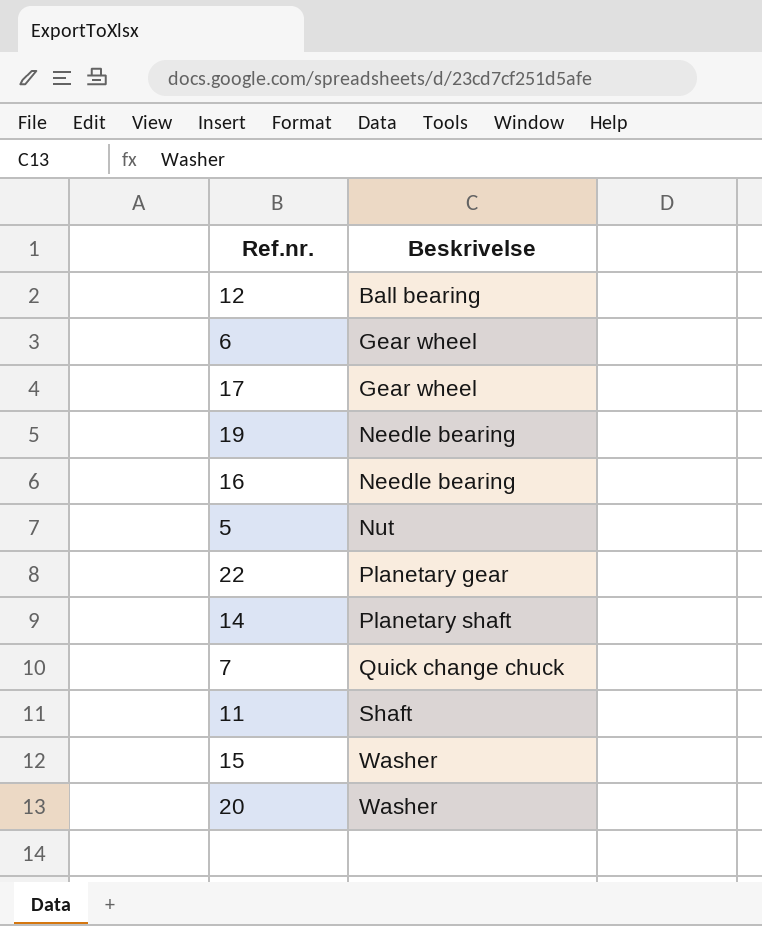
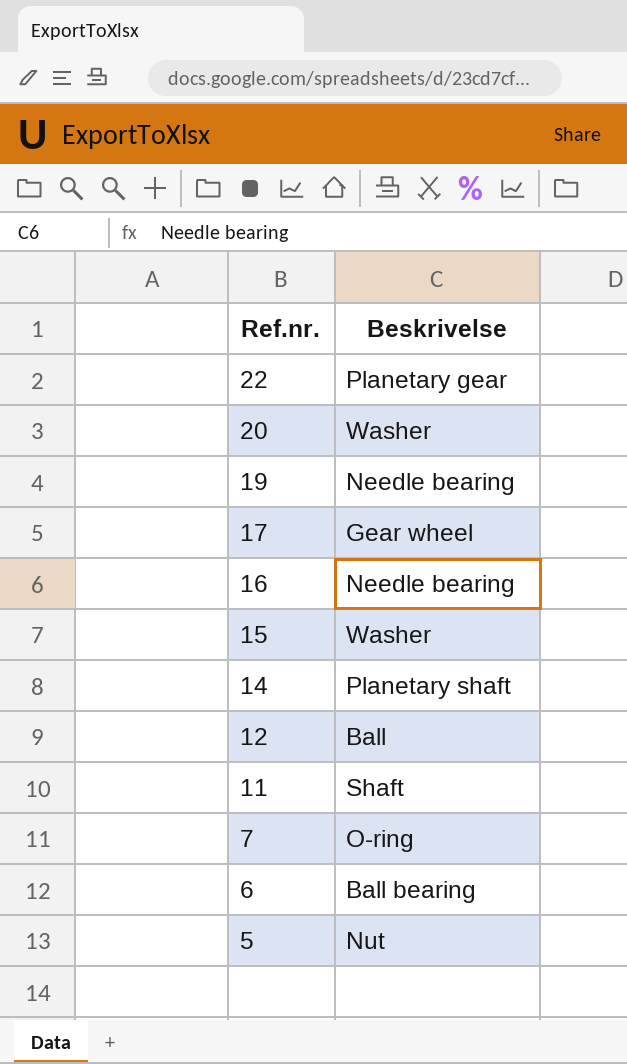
row order: Beskrivelse ascending -> Ref.nr. descending
12 | Beskrivelse: Ball bearing -> Ball
7 | Beskrivelse: Quick change chuck -> O-ring
6 | Beskrivelse: Gear wheel -> Ball bearing

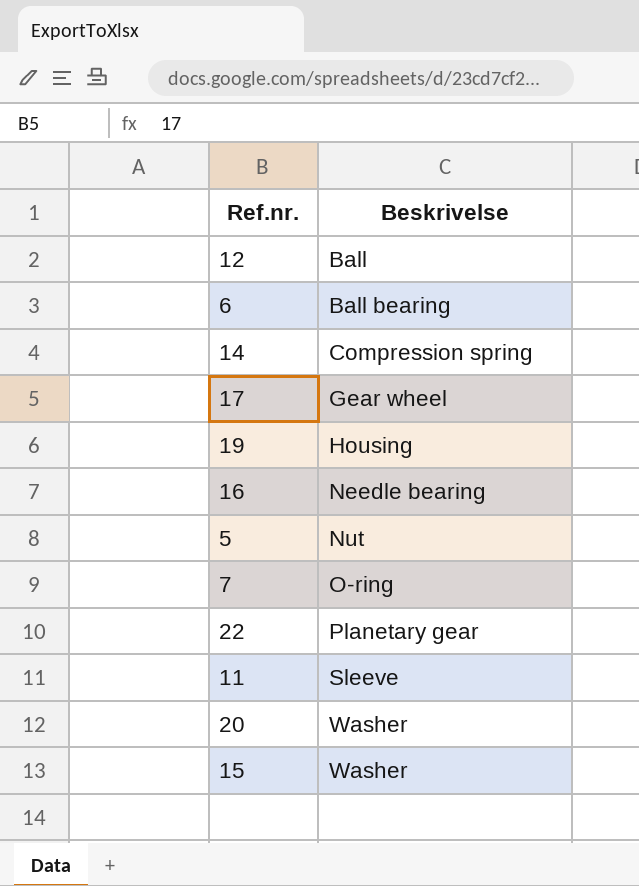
row order: Ref.nr. descending -> Beskrivelse ascending
14 | Beskrivelse: Planetary shaft -> Compression spring
19 | Beskrivelse: Needle bearing -> Housing
11 | Beskrivelse: Shaft -> Sleeve

